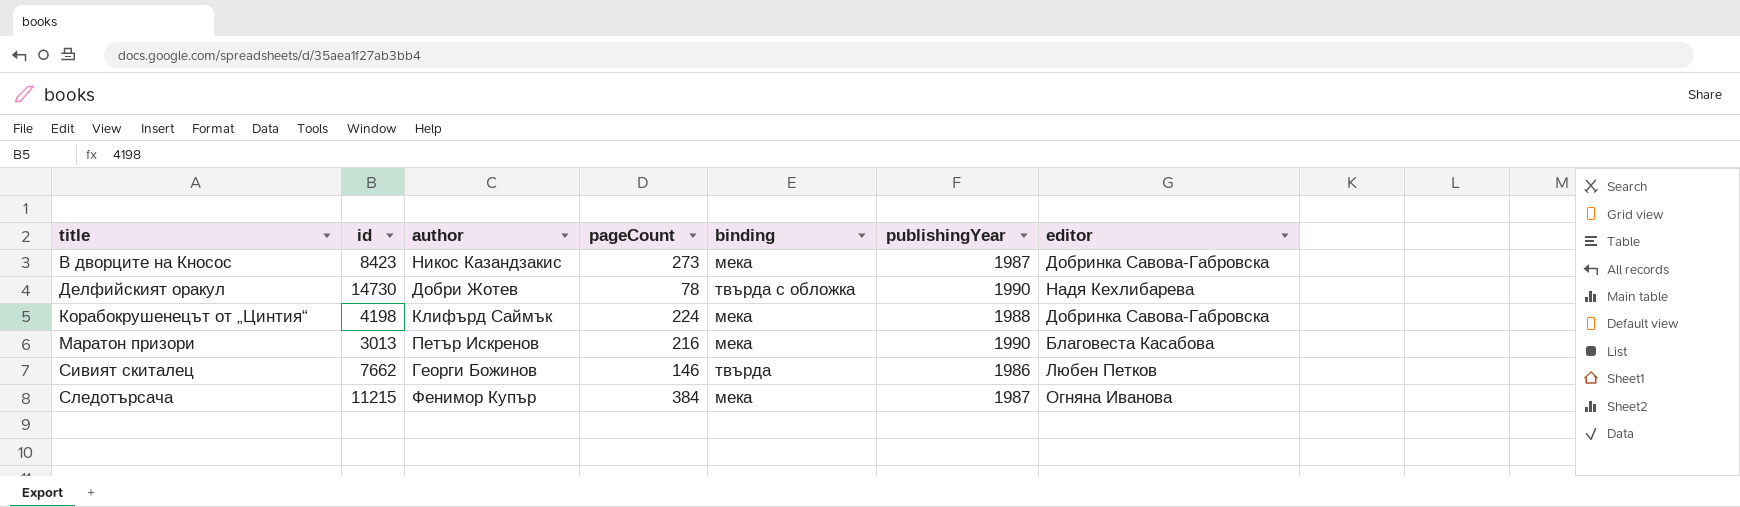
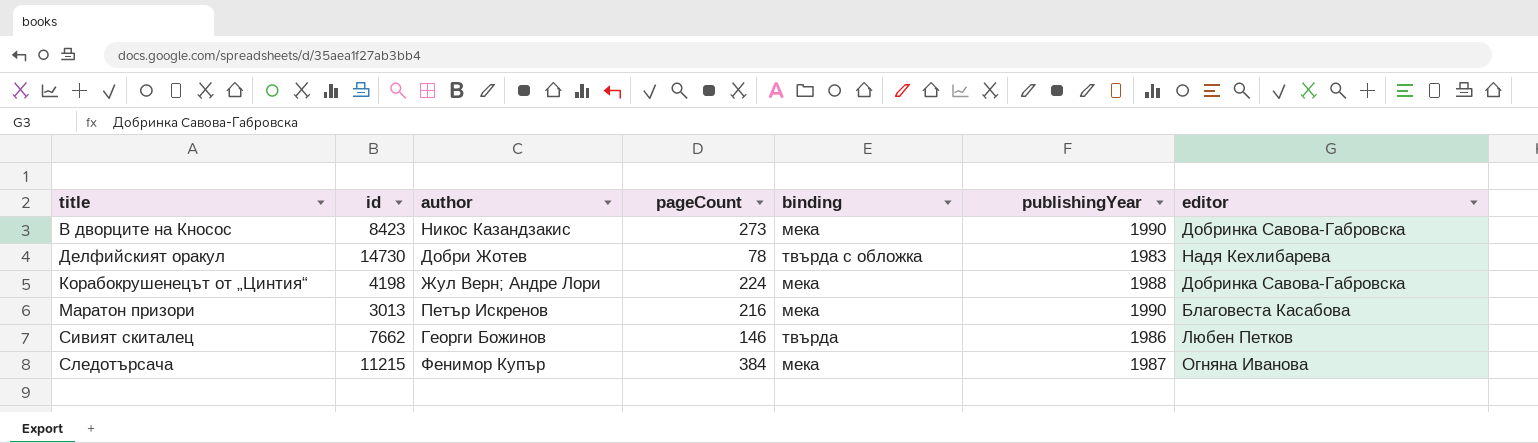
В дворците на Кносос | publishingYear: 1987 -> 1990
Делфийският оракул | publishingYear: 1990 -> 1983
Корабокрушенецът от „Цинтия“ | author: Клифърд Саймък -> Жул Верн; Андре Лори

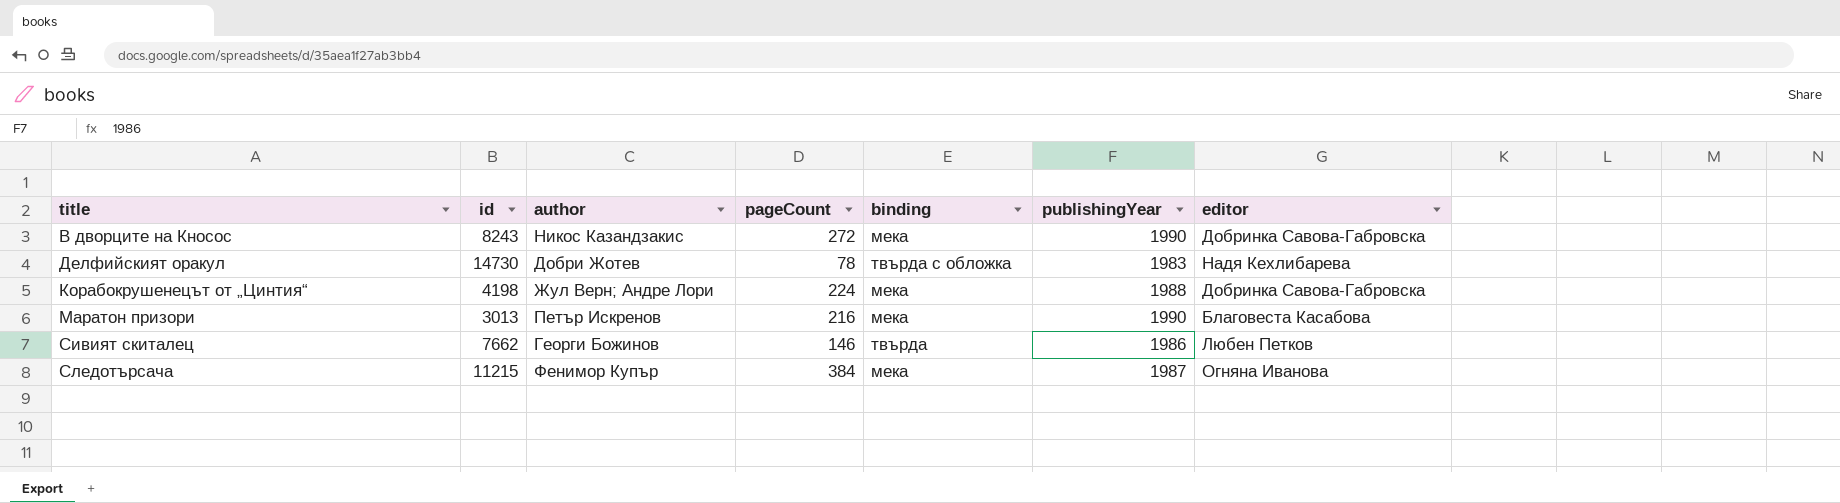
В дворците на Кносос | id: 8423 -> 8243
В дворците на Кносос | pageCount: 273 -> 272

